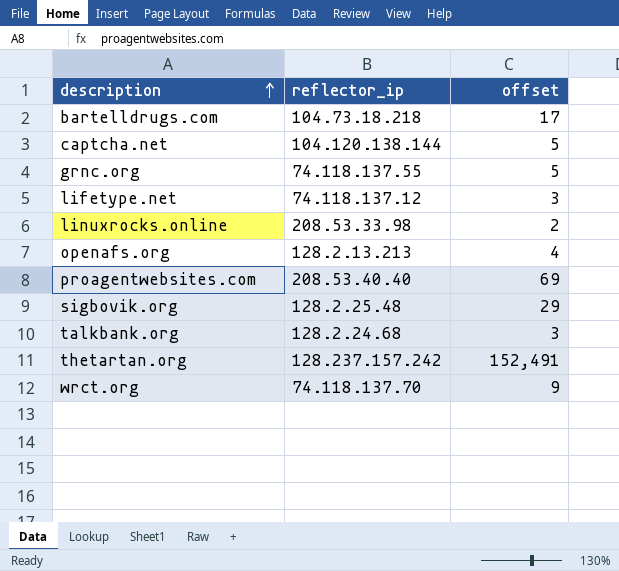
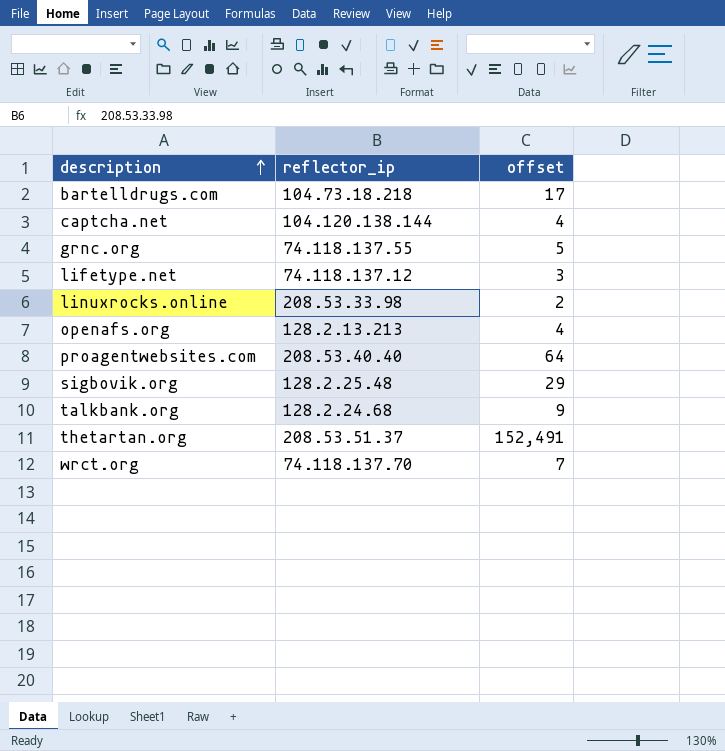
captcha.net | offset: 5 -> 4
proagentwebsites.com | offset: 69 -> 64
talkbank.org | offset: 3 -> 9
thetartan.org | reflector_ip: 128.237.157.242 -> 208.53.51.37
wrct.org | offset: 9 -> 7

